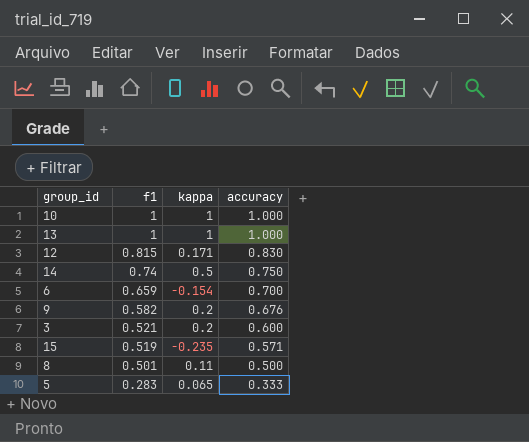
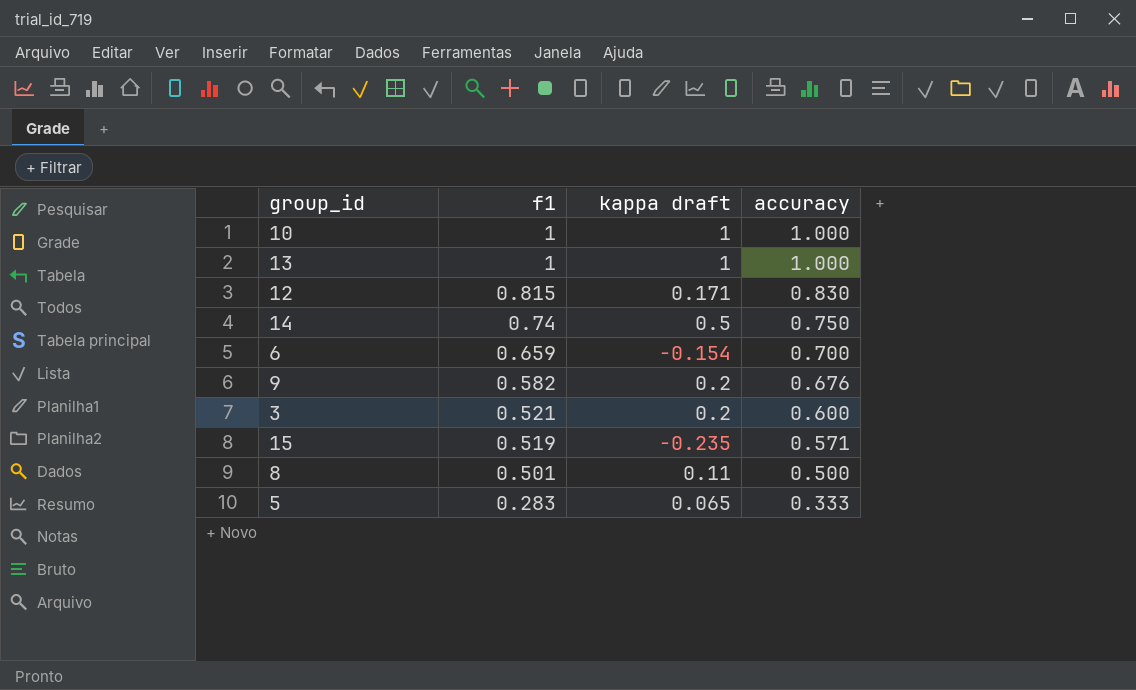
column name: kappa -> kappa draft

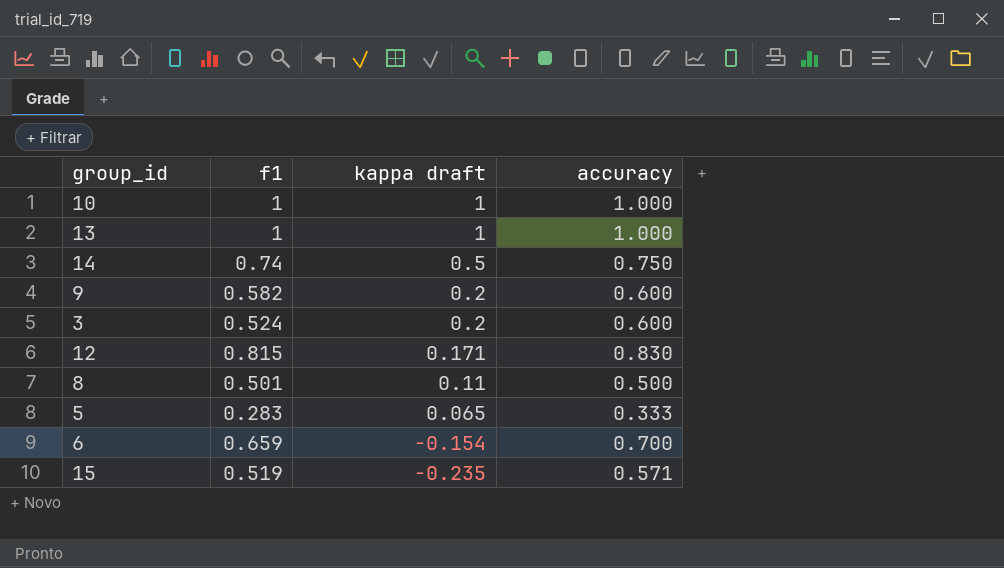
row order: f1 descending -> kappa draft descending
9 | accuracy: 0.676 -> 0.600
3 | f1: 0.521 -> 0.524

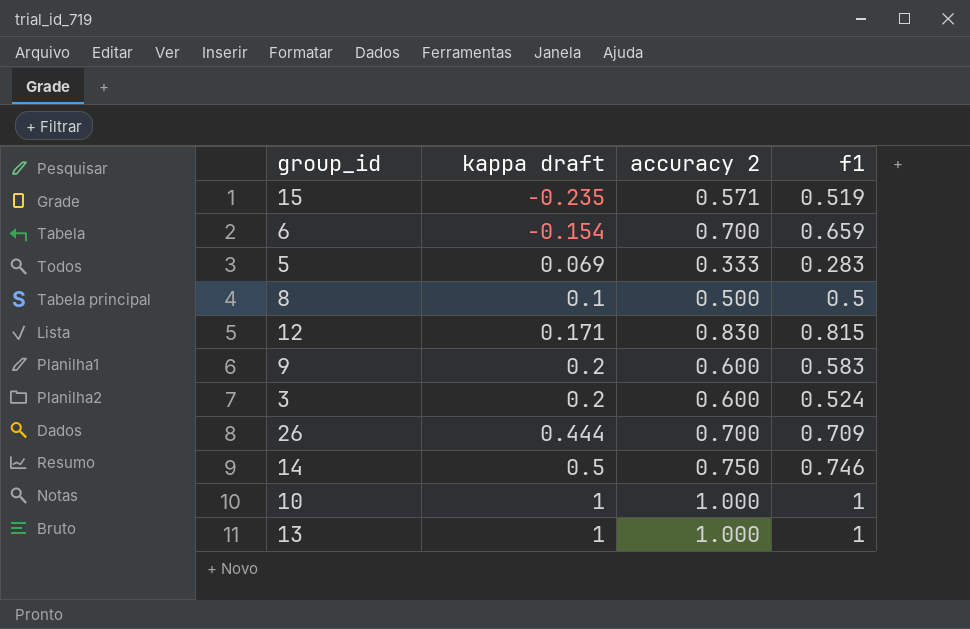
row order: kappa draft descending -> kappa draft ascending
column name: accuracy -> accuracy 2
column f1 | position: 2 -> 4
5 | kappa draft: 0.065 -> 0.069
8 | kappa draft: 0.11 -> 0.1
8 | f1: 0.501 -> 0.5
9 | f1: 0.582 -> 0.583
row 26: none -> 0.444 | 0.700 | 0.709
14 | f1: 0.74 -> 0.746

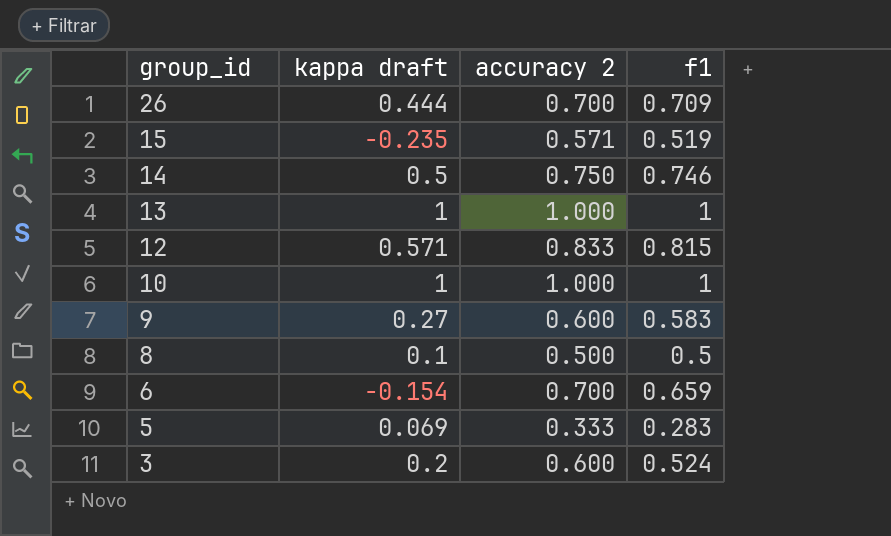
row order: kappa draft ascending -> group_id descending
12 | kappa draft: 0.171 -> 0.571
12 | accuracy 2: 0.830 -> 0.833
9 | kappa draft: 0.2 -> 0.27

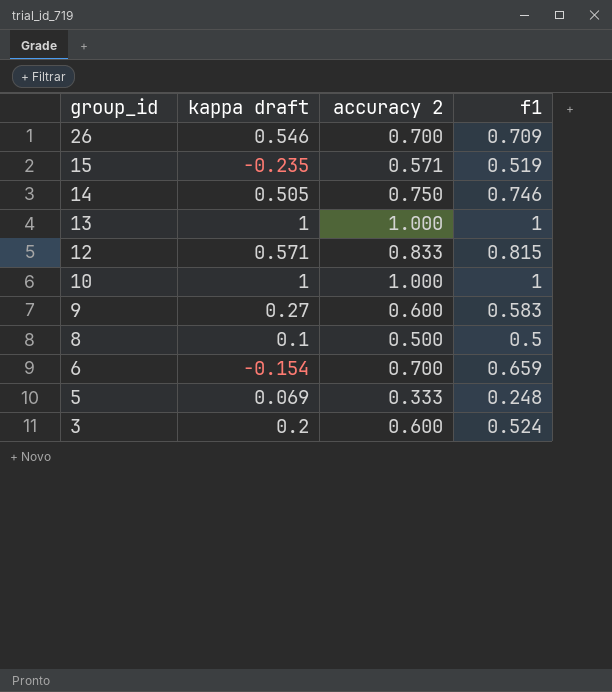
26 | kappa draft: 0.444 -> 0.546
14 | kappa draft: 0.5 -> 0.505
5 | f1: 0.283 -> 0.248

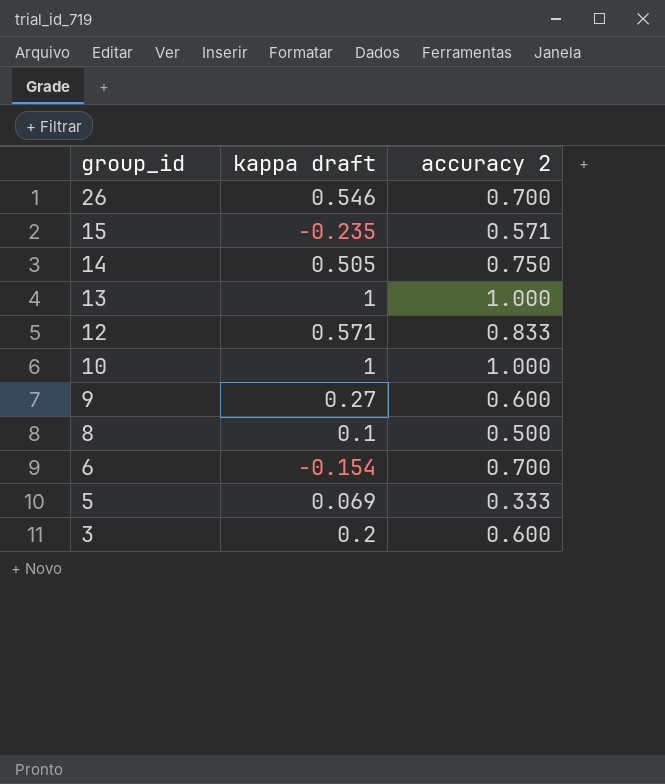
column f1 | position: 4 -> none

